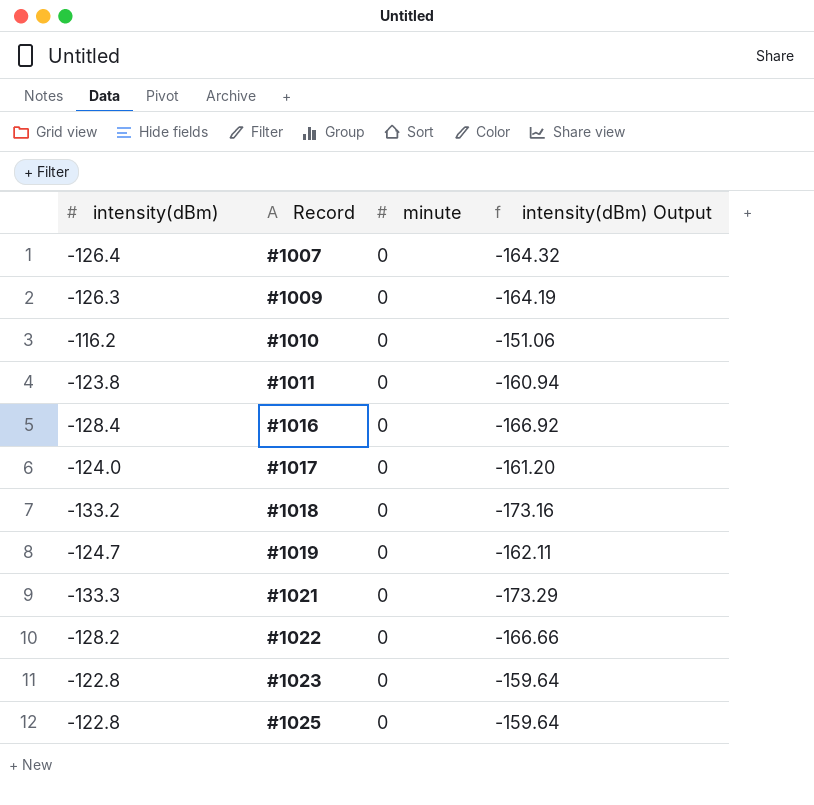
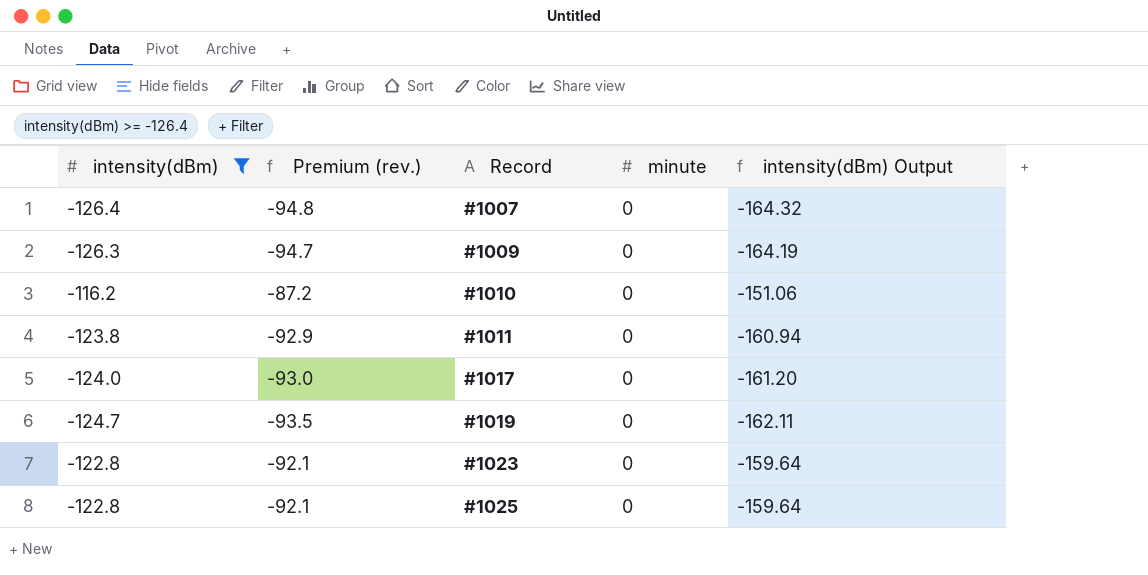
filter: none -> intensity(dBm) >= -126.4
column Premium (rev.) | formula: none -> [intensity(dBm)] * 0.75

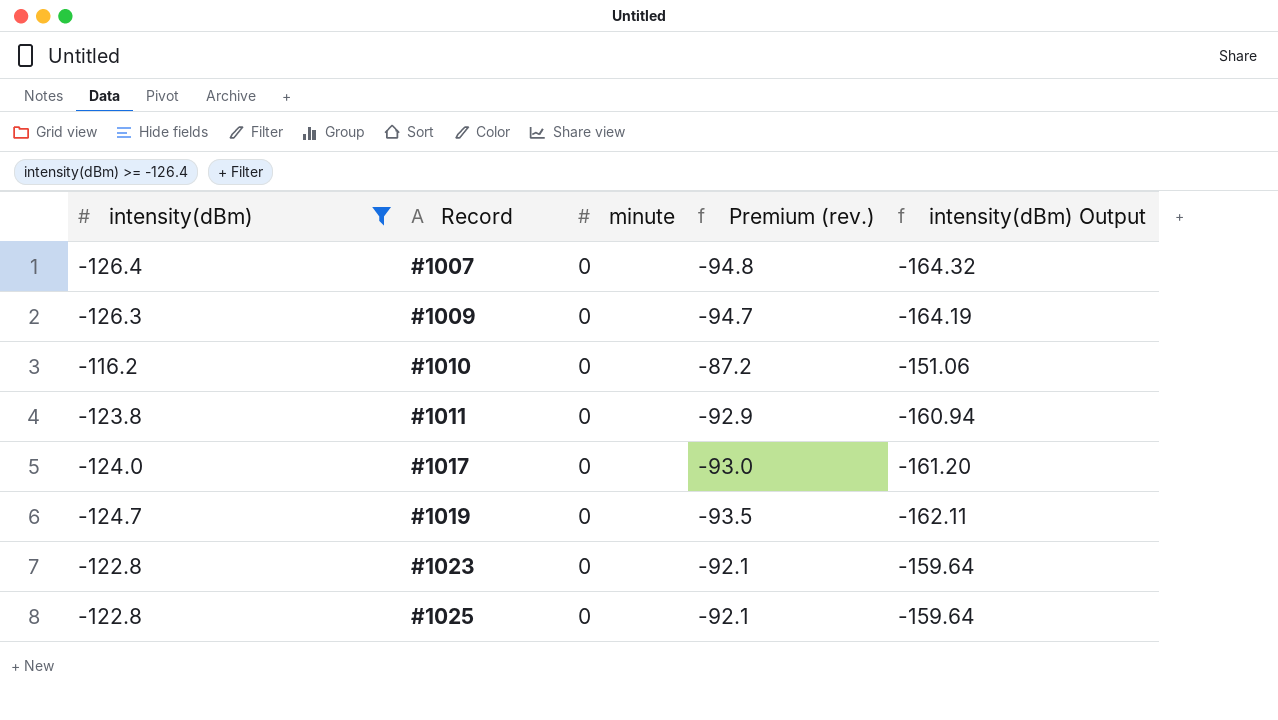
column Premium (rev.) | position: 2 -> 4

